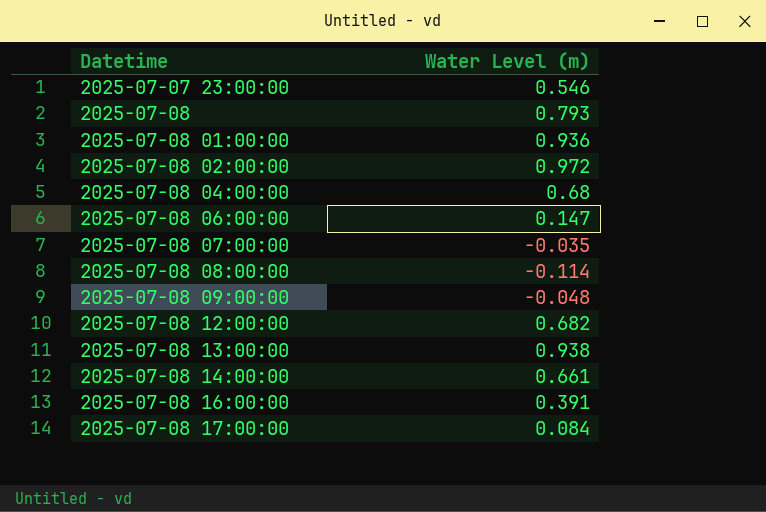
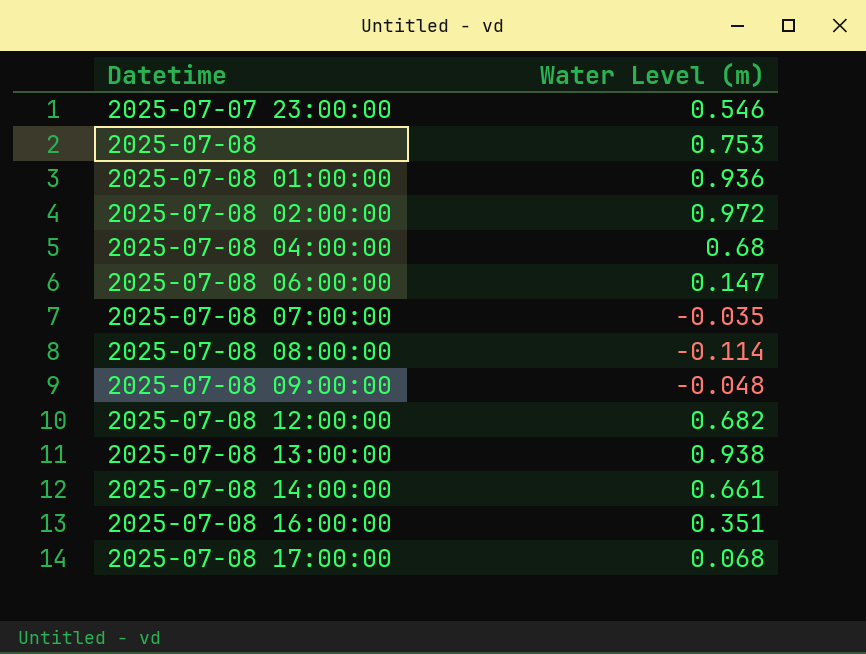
2025-07-08 | Water Level (m): 0.793 -> 0.753
2025-07-08 16:00:00 | Water Level (m): 0.391 -> 0.351
2025-07-08 17:00:00 | Water Level (m): 0.084 -> 0.068

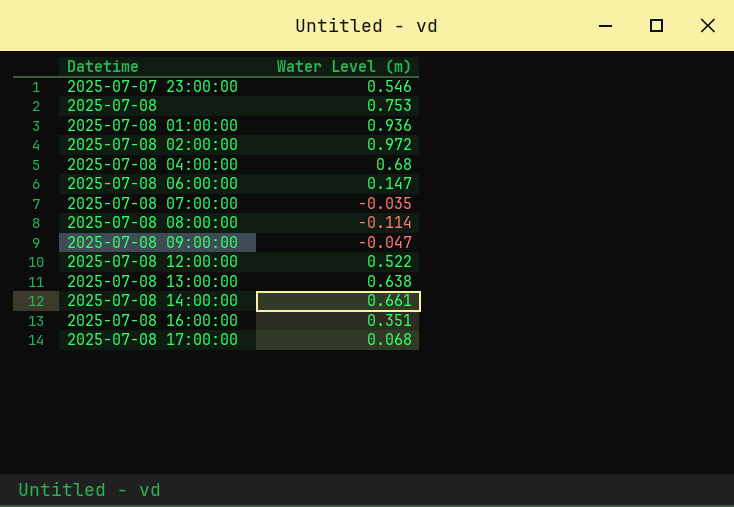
2025-07-08 09:00:00 | Water Level (m): -0.048 -> -0.047
2025-07-08 12:00:00 | Water Level (m): 0.682 -> 0.522
2025-07-08 13:00:00 | Water Level (m): 0.938 -> 0.638

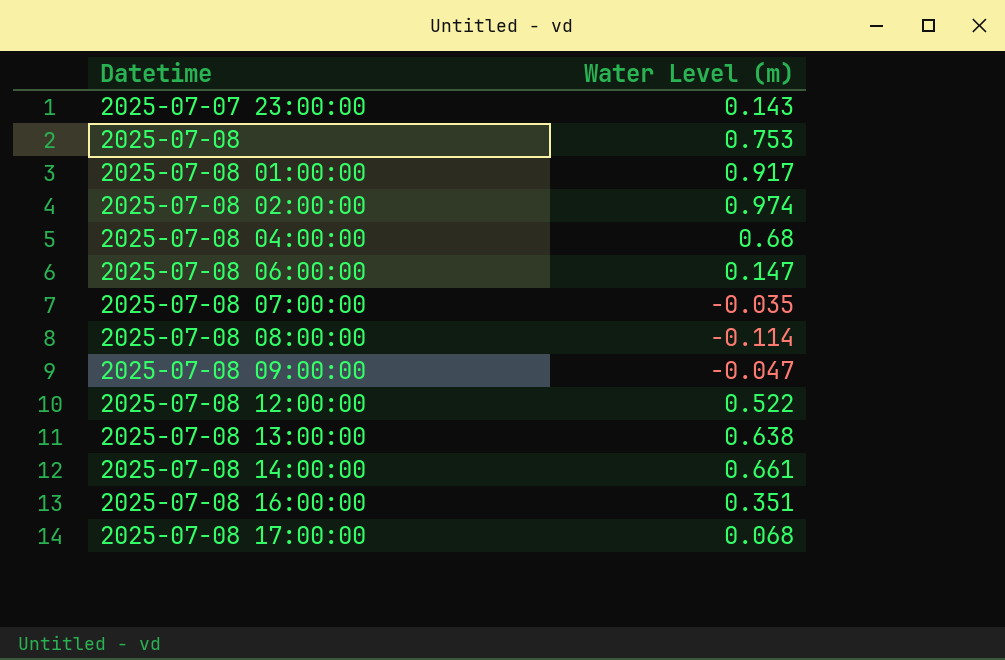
2025-07-07 23:00:00 | Water Level (m): 0.546 -> 0.143
2025-07-08 01:00:00 | Water Level (m): 0.936 -> 0.917
2025-07-08 02:00:00 | Water Level (m): 0.972 -> 0.974

